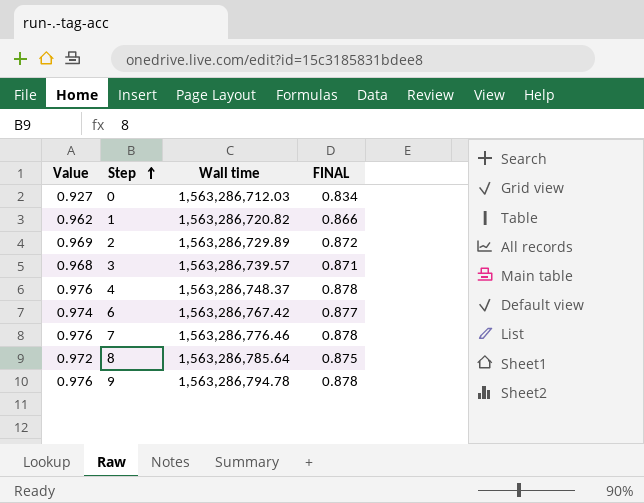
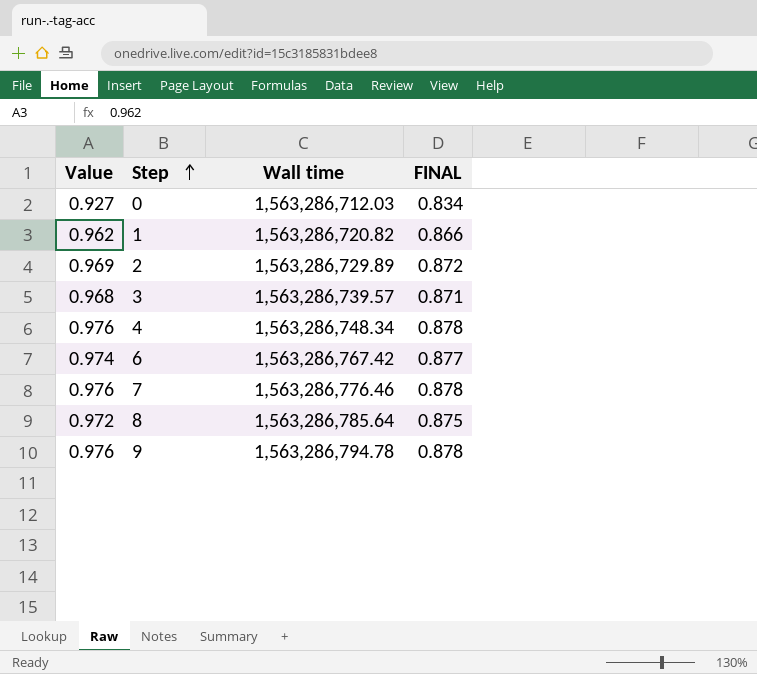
4 | Wall time: 1,563,286,748.37 -> 1,563,286,748.34

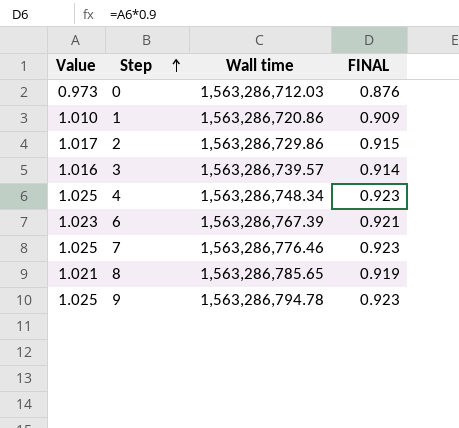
0 | Value: 0.927 -> 0.973
0 | FINAL: 0.834 -> 0.876
1 | Value: 0.962 -> 1.010
1 | Wall time: 1,563,286,720.82 -> 1,563,286,720.86
1 | FINAL: 0.866 -> 0.909
2 | Value: 0.969 -> 1.017
2 | Wall time: 1,563,286,729.89 -> 1,563,286,729.86
2 | FINAL: 0.872 -> 0.915
3 | Value: 0.968 -> 1.016
3 | FINAL: 0.871 -> 0.914
4 | Value: 0.976 -> 1.025
4 | FINAL: 0.878 -> 0.923
6 | Value: 0.974 -> 1.023
6 | Wall time: 1,563,286,767.42 -> 1,563,286,767.39
6 | FINAL: 0.877 -> 0.921
7 | Value: 0.976 -> 1.025
7 | FINAL: 0.878 -> 0.923
8 | Value: 0.972 -> 1.021
8 | Wall time: 1,563,286,785.64 -> 1,563,286,785.65
8 | FINAL: 0.875 -> 0.919
9 | Value: 0.976 -> 1.025
9 | FINAL: 0.878 -> 0.923

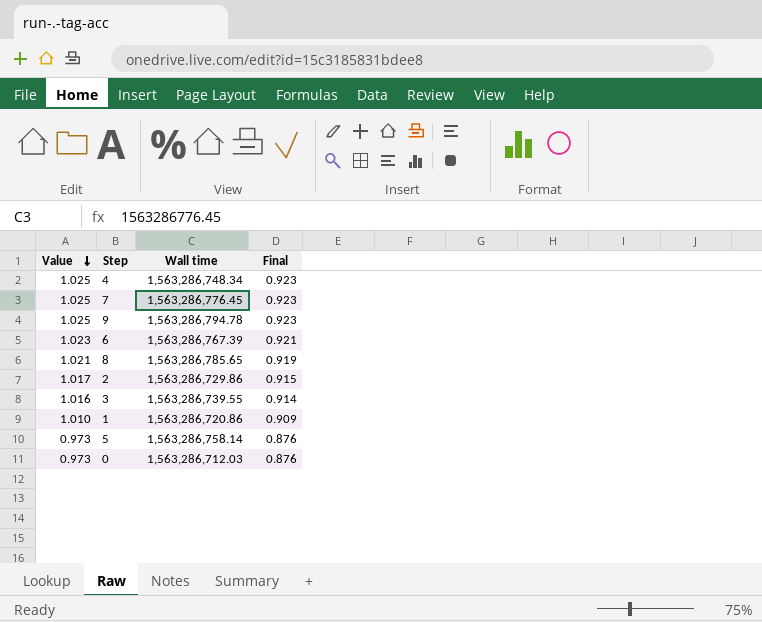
row order: Step ascending -> Value descending
column name: FINAL -> Final
7 | Wall time: 1,563,286,776.46 -> 1,563,286,776.45
3 | Wall time: 1,563,286,739.57 -> 1,563,286,739.55
row 5: none -> 0.973 | 1,563,286,758.14 | 0.876

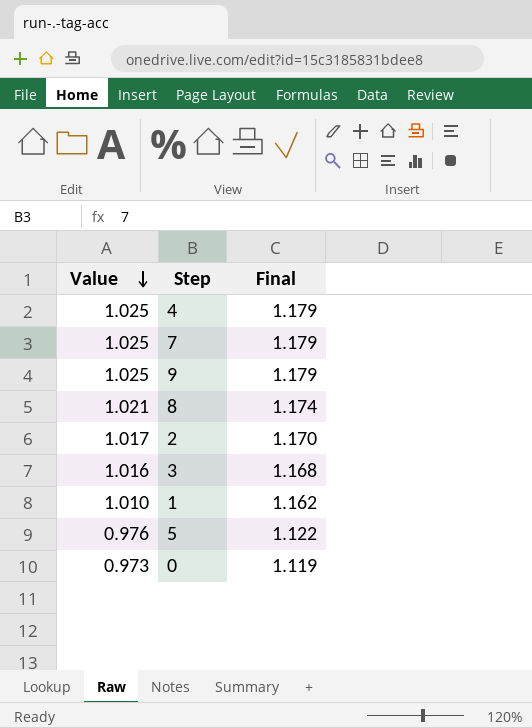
column Wall time | position: 3 -> none
column Final | formula: [Value] * 0.9 -> [Value] * 1.15
row 6: 1.023 | 1,563,286,767.39 | 0.921 -> none
5 | Value: 0.973 -> 0.976

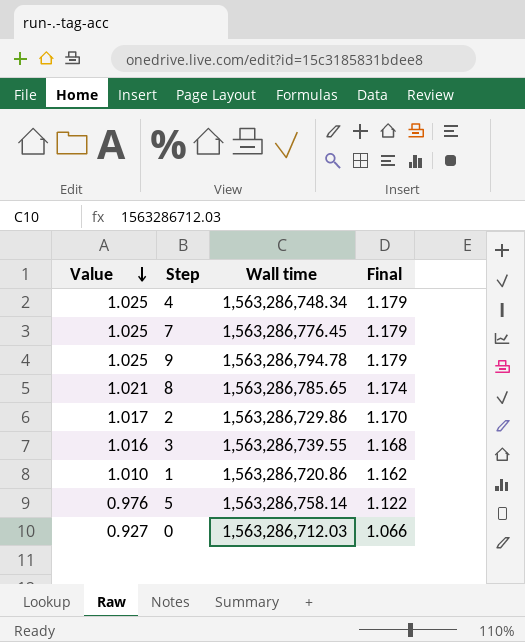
column Wall time | position: none -> 3
0 | Value: 0.973 -> 0.927
0 | Final: 1.119 -> 1.066

